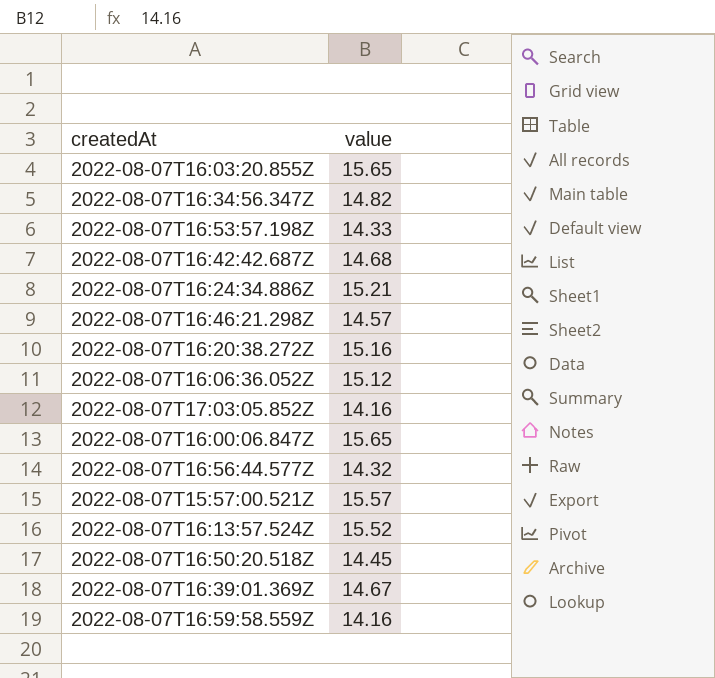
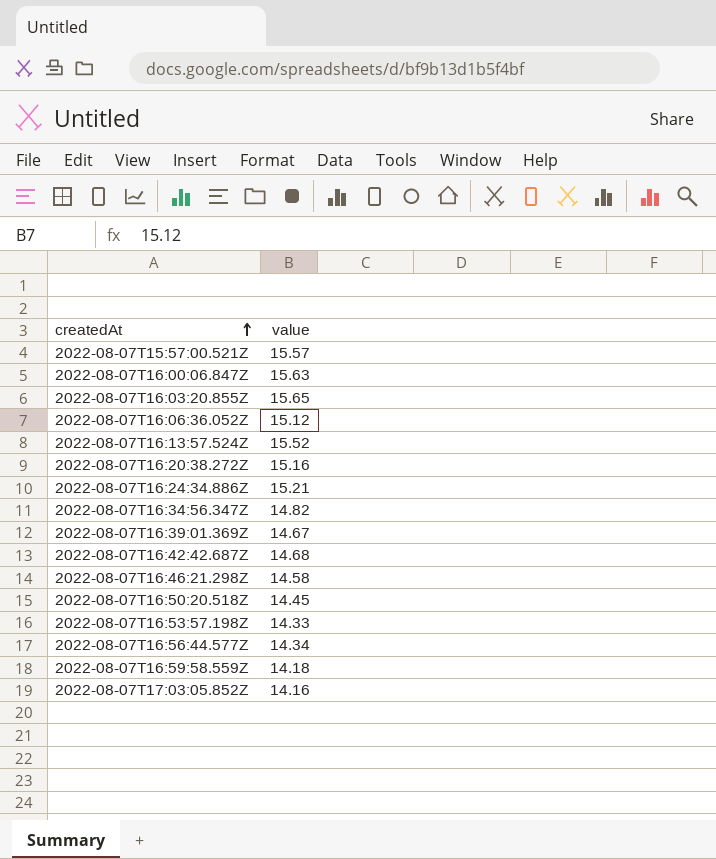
row order: none -> createdAt ascending
2022-08-07T16:00:06.847Z | value: 15.65 -> 15.63
2022-08-07T16:46:21.298Z | value: 14.57 -> 14.58
2022-08-07T16:56:44.577Z | value: 14.32 -> 14.34
2022-08-07T16:59:58.559Z | value: 14.16 -> 14.18

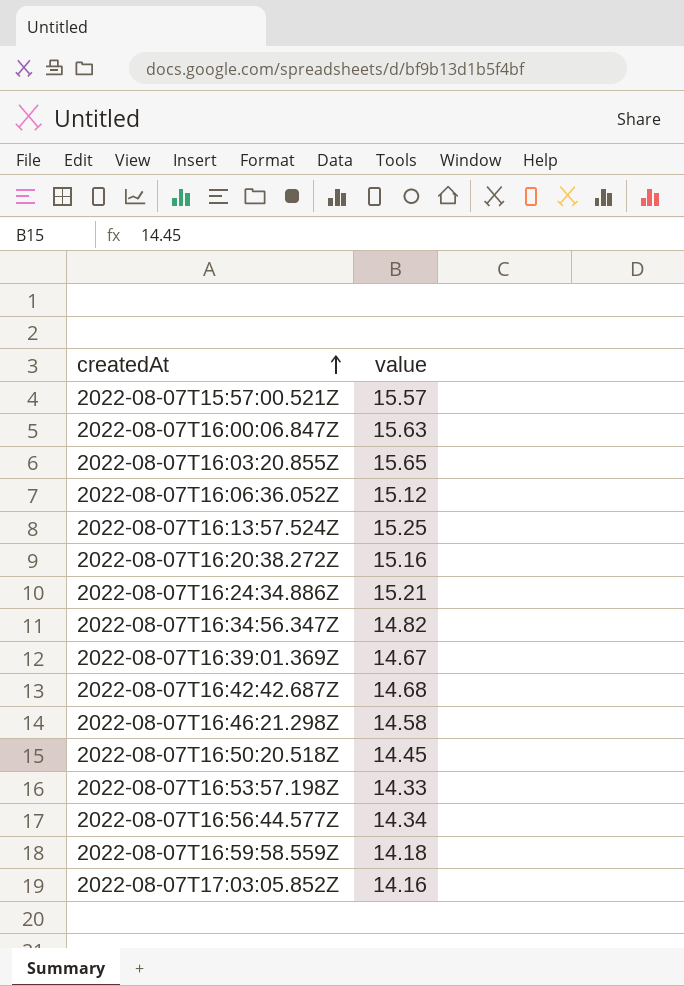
2022-08-07T16:13:57.524Z | value: 15.52 -> 15.25

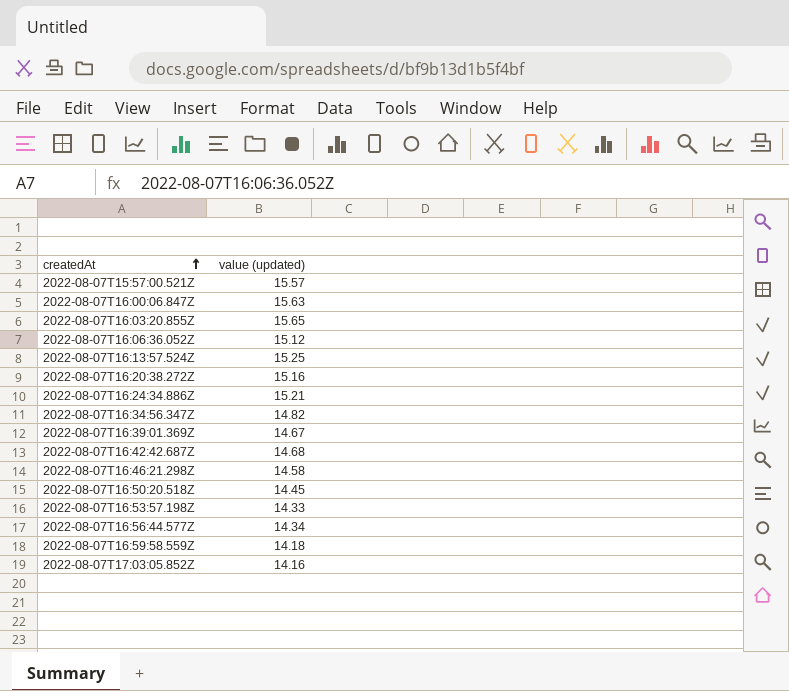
column name: value -> value (updated)

